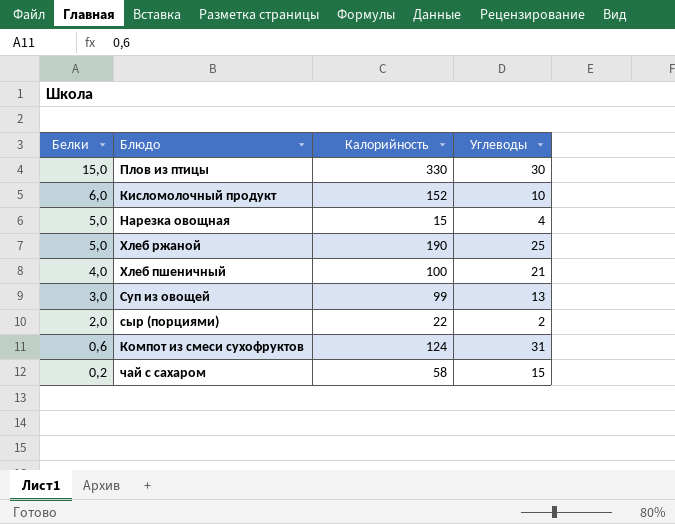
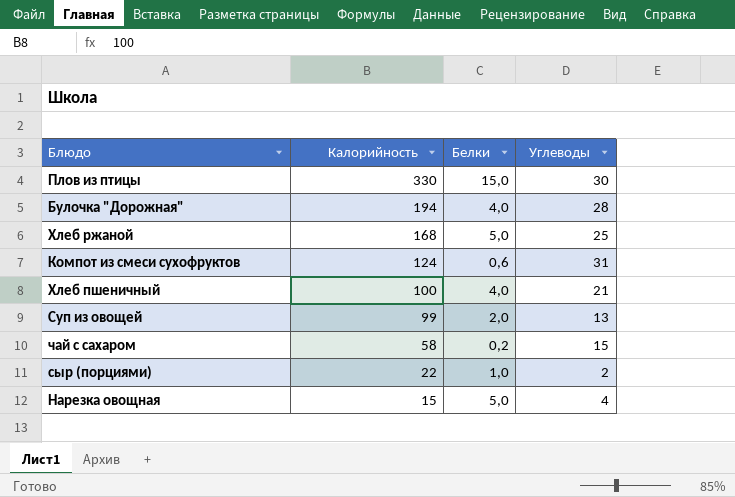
row order: Белки descending -> Калорийность descending
column Белки | position: 1 -> 3
row Кисломолочный продукт: 6,0 | 152 | 10 -> none
row Булочка "Дорожная": none -> 194 | 4,0 | 28
Хлеб ржаной | Калорийность: 190 -> 168
Суп из овощей | Белки: 3,0 -> 2,0
сыр (порциями) | Белки: 2,0 -> 1,0

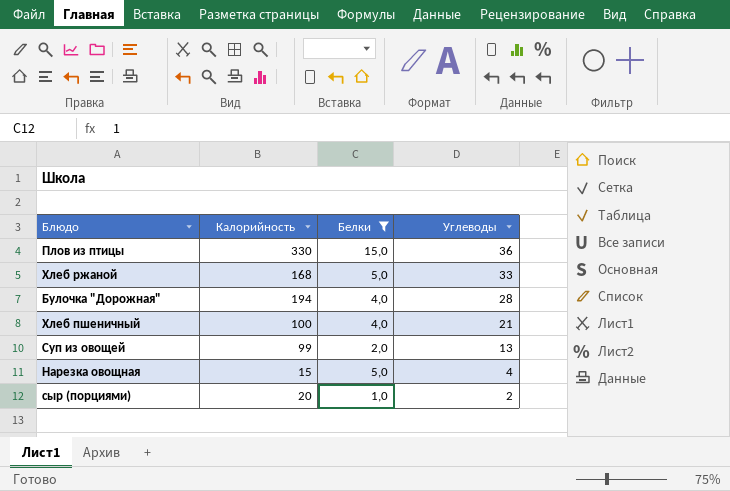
filter: none -> Белки >= 1,0
row order: Калорийность descending -> Углеводы descending
Плов из птицы | Углеводы: 30 -> 36
Хлеб ржаной | Углеводы: 25 -> 33
сыр (порциями) | Калорийность: 22 -> 20

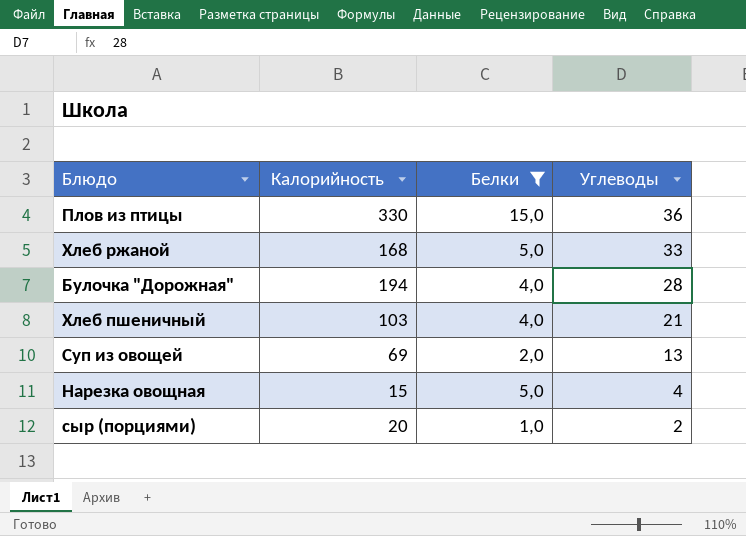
Хлеб пшеничный | Калорийность: 100 -> 103
Суп из овощей | Калорийность: 99 -> 69

